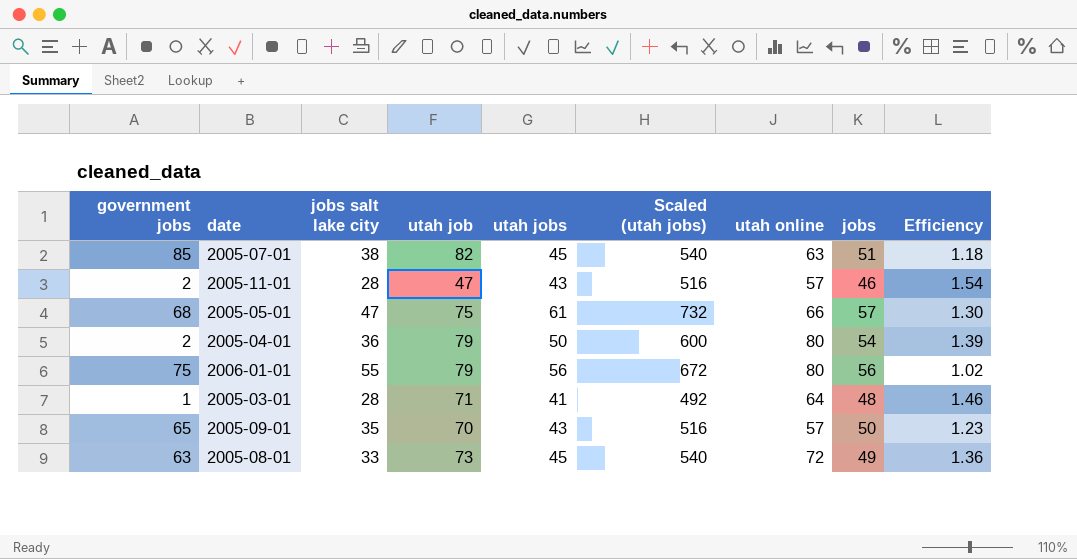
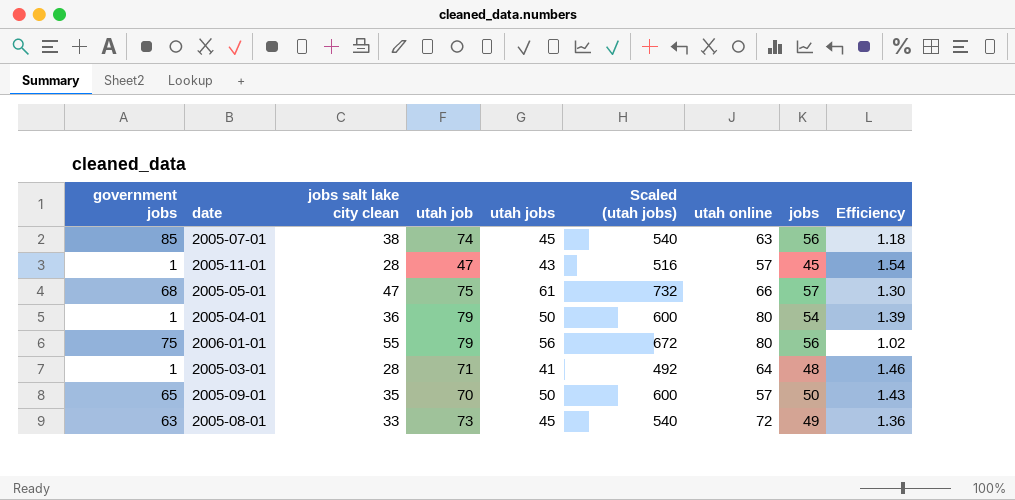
column name: jobs salt lake city -> jobs salt lake city clean
2005-07-01 | utah job: 82 -> 74
2005-07-01 | jobs: 51 -> 56
2005-11-01 | government jobs: 2 -> 1
2005-11-01 | jobs: 46 -> 45
2005-04-01 | government jobs: 2 -> 1
2005-09-01 | utah jobs: 43 -> 50
2005-09-01 | Scaled (utah jobs): 516 -> 600
2005-09-01 | Efficiency: 1.23 -> 1.43

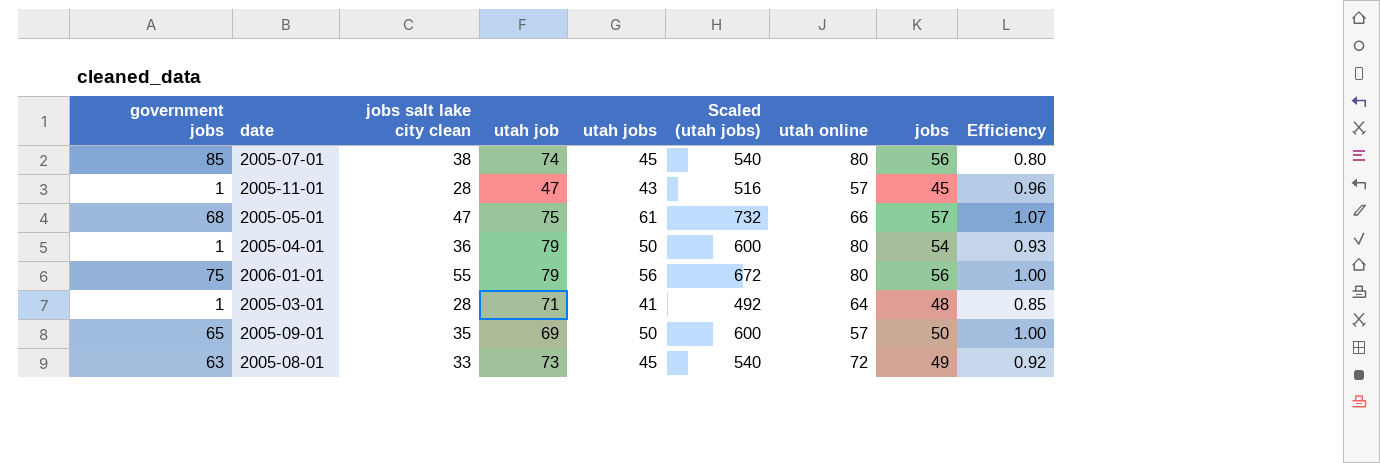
column Efficiency | formula: [utah jobs] / [jobs salt lake city clean] -> [utah jobs] / [jobs]
2005-07-01 | utah online: 63 -> 80
2005-09-01 | utah job: 70 -> 69

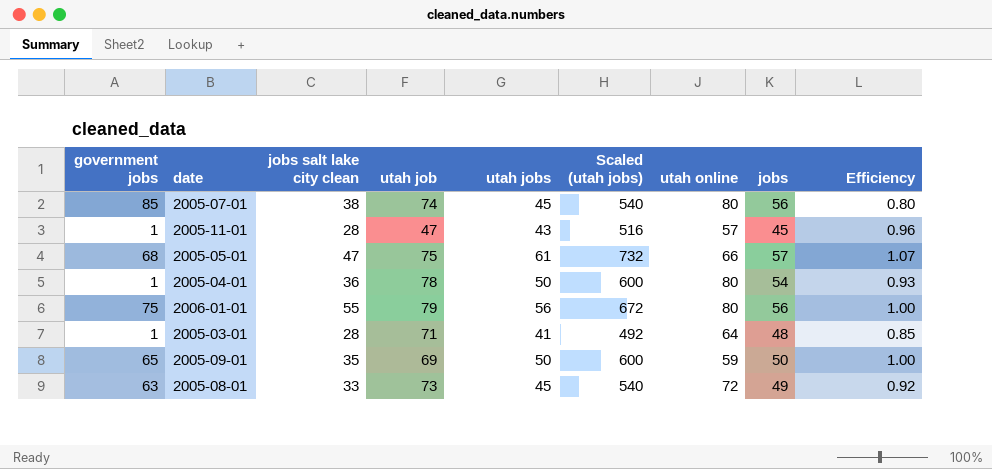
2005-04-01 | utah job: 79 -> 78
2005-09-01 | utah online: 57 -> 59

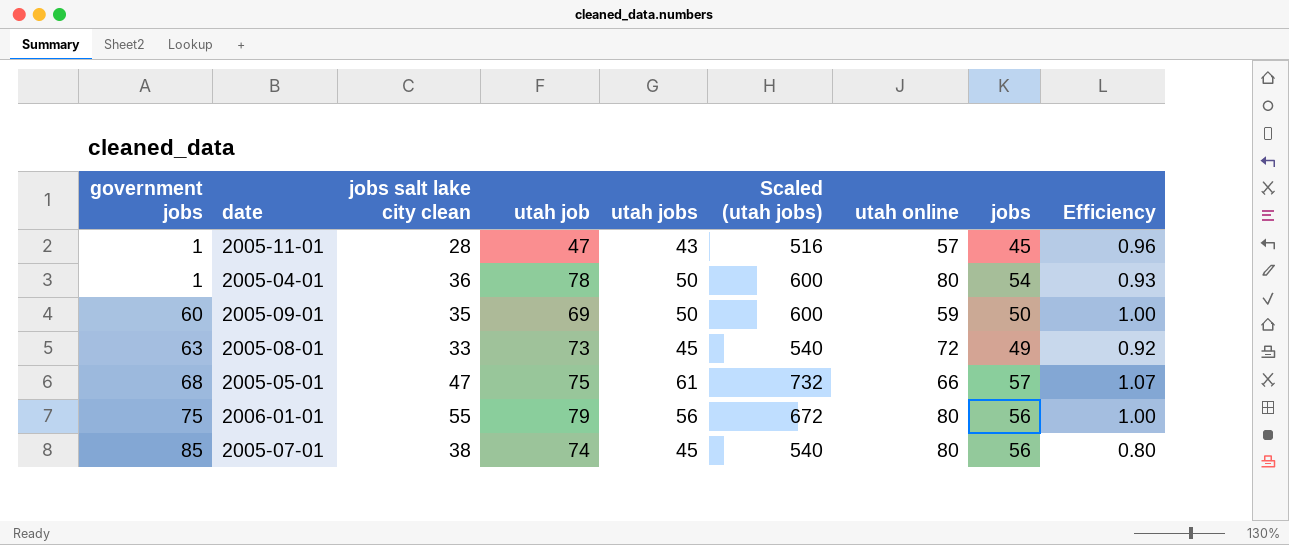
row order: none -> government jobs ascending
row 2005-03-01: 1 | 28 | 71 | 41 | 492 | 64 | 48 | 0.85 -> none
2005-09-01 | government jobs: 65 -> 60

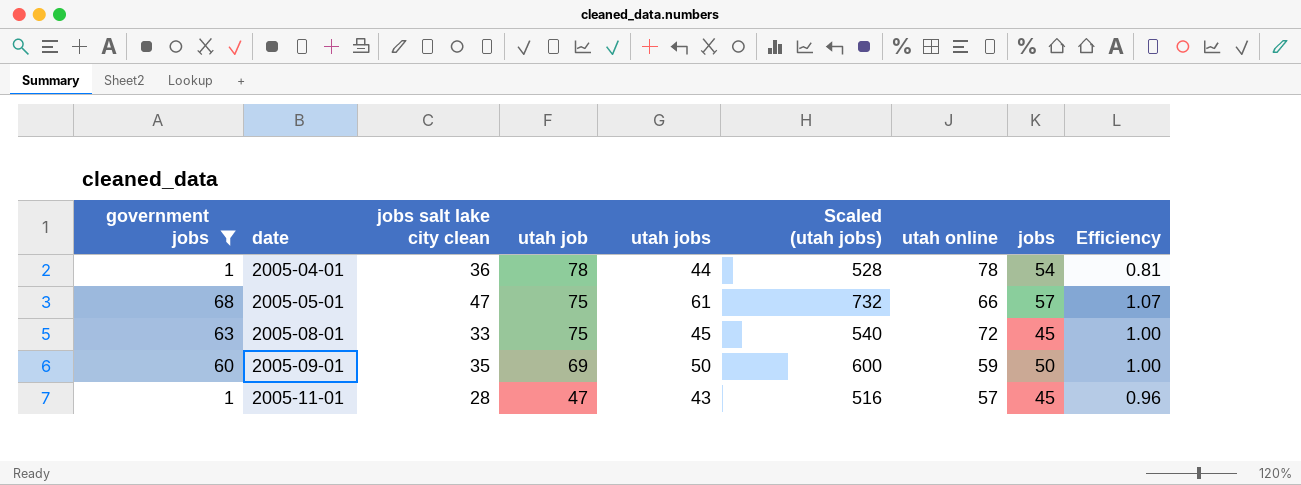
filter: none -> government jobs <= 68
row order: government jobs ascending -> date ascending
2005-04-01 | utah jobs: 50 -> 44
2005-04-01 | Scaled (utah jobs): 600 -> 528
2005-04-01 | utah online: 80 -> 78
2005-04-01 | Efficiency: 0.93 -> 0.81
2005-08-01 | utah job: 73 -> 75
2005-08-01 | jobs: 49 -> 45
2005-08-01 | Efficiency: 0.92 -> 1.00

